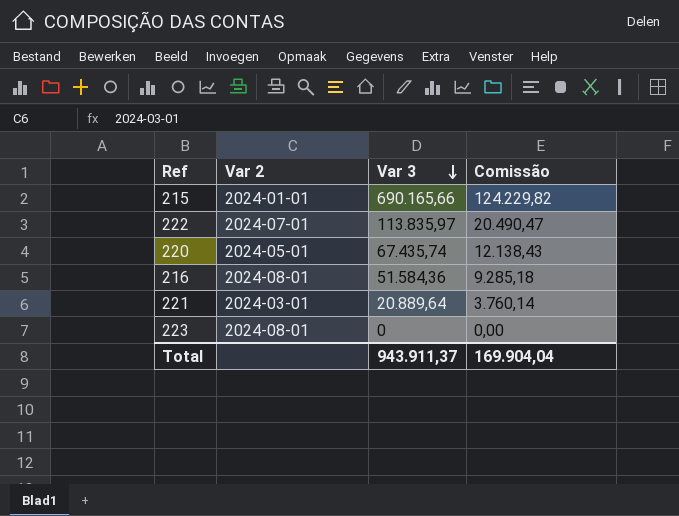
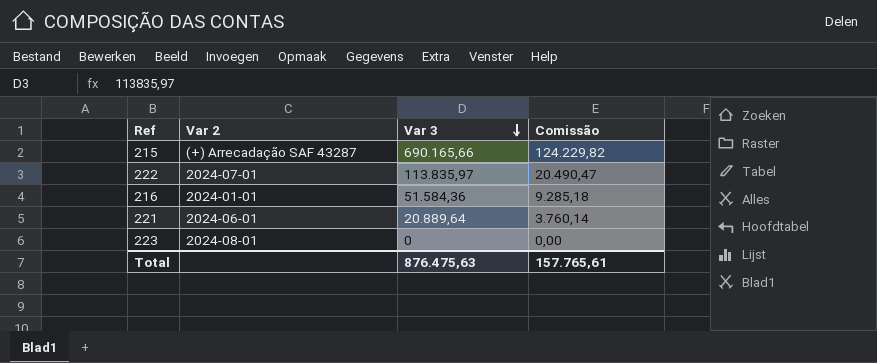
row 220: 2024-05-01 | 67.435,74 | 12.138,43 -> none
215 | Var 2: 2024-01-01 -> (+) Arrecadação SAF 43287
216 | Var 2: 2024-08-01 -> 2024-01-01
221 | Var 2: 2024-03-01 -> 2024-06-01
Total | Var 3: 943.911,37 -> 876.475,63
Total | Comissão: 169.904,04 -> 157.765,61

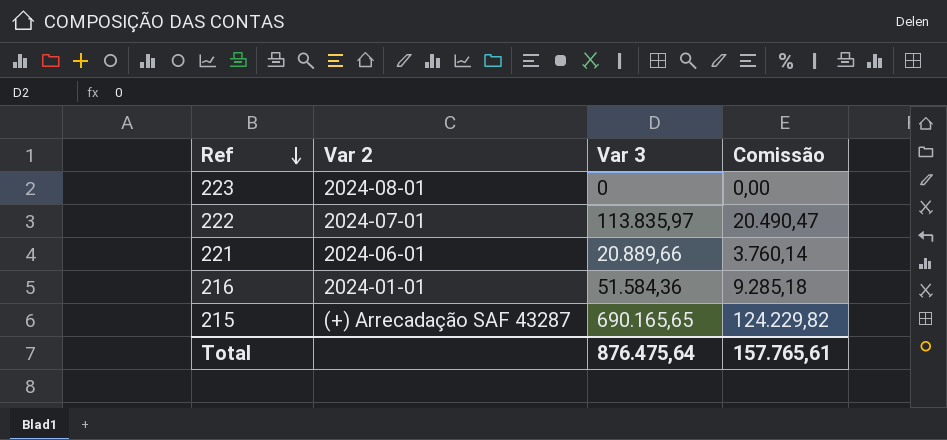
row order: Var 3 descending -> Ref descending
221 | Var 3: 20.889,64 -> 20.889,66
215 | Var 3: 690.165,66 -> 690.165,65
Total | Var 3: 876.475,63 -> 876.475,64

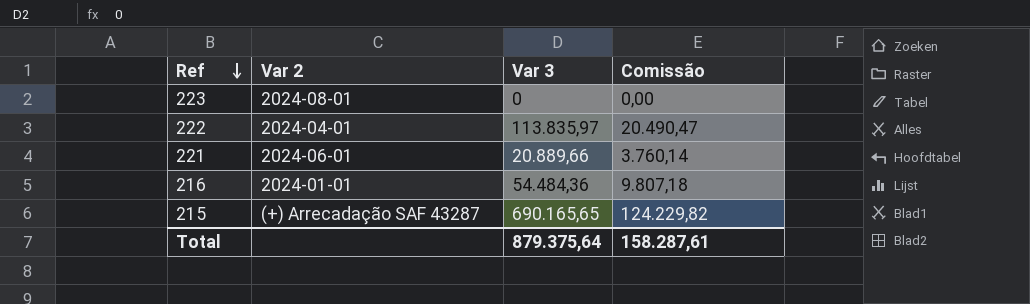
222 | Var 2: 2024-07-01 -> 2024-04-01
216 | Var 3: 51.584,36 -> 54.484,36
216 | Comissão: 9.285,18 -> 9.807,18
Total | Var 3: 876.475,64 -> 879.375,64
Total | Comissão: 157.765,61 -> 158.287,61

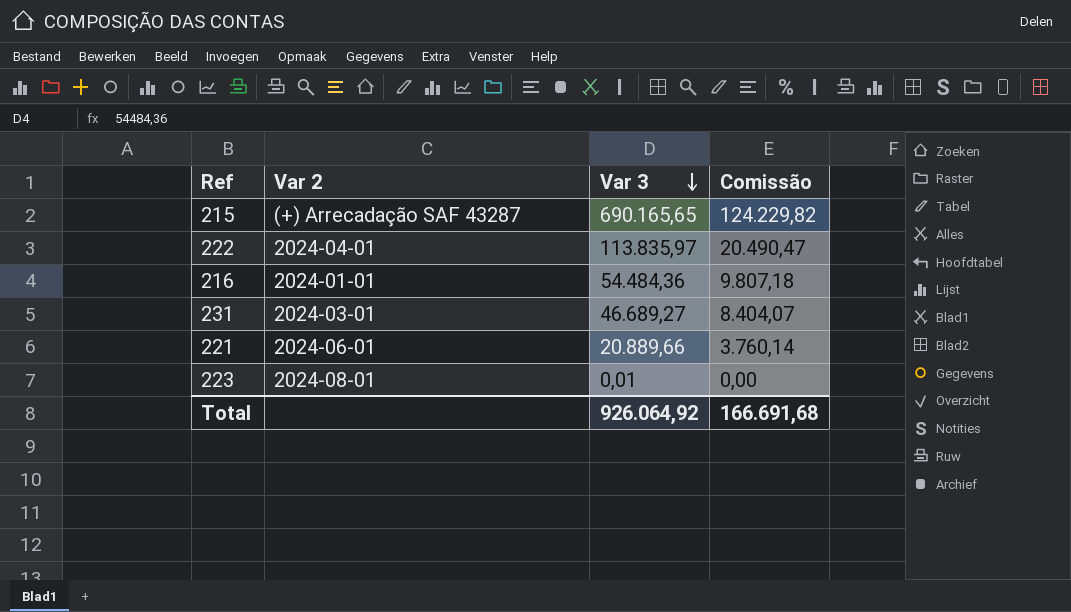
row order: Ref descending -> Var 3 descending
row 231: none -> 2024-03-01 | 46.689,27 | 8.404,07
223 | Var 3: 0 -> 0,01
Total | Var 3: 879.375,64 -> 926.064,92
Total | Comissão: 158.287,61 -> 166.691,68

